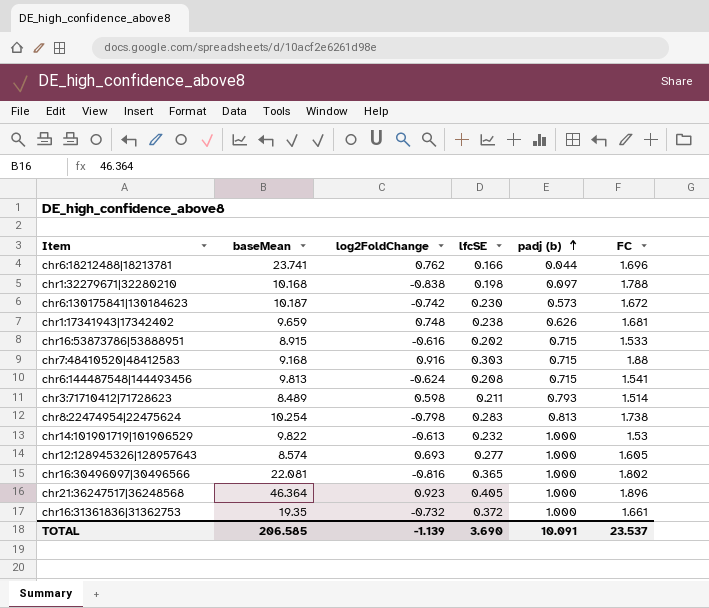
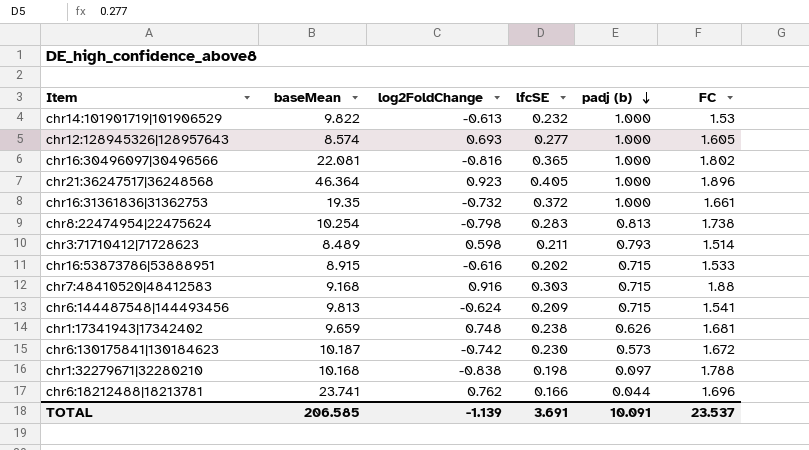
row order: padj (b) ascending -> padj (b) descending
chr6:144487548|144493456 | lfcSE: 0.208 -> 0.209
TOTAL | lfcSE: 3.690 -> 3.691

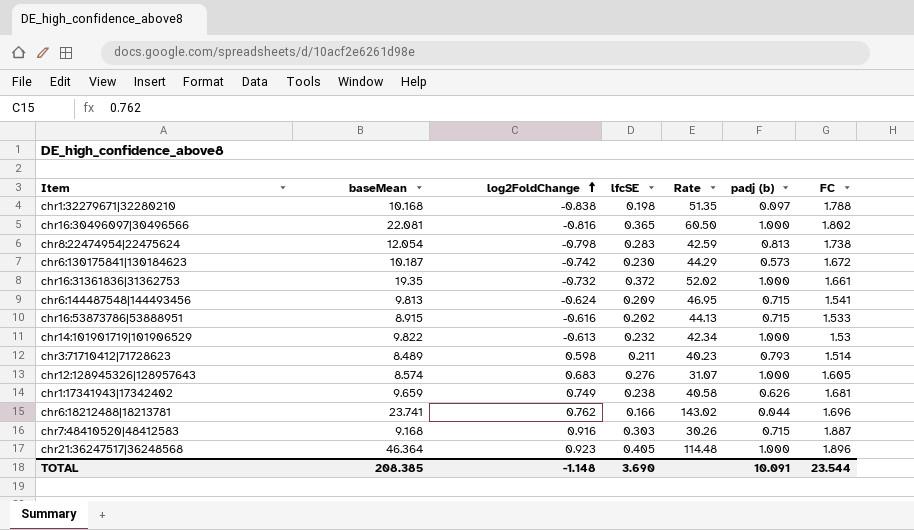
row order: padj (b) descending -> log2FoldChange ascending
column Rate | formula: none -> [baseMean] / [lfcSE]
chr8:22474954|22475624 | baseMean: 10.254 -> 12.054
chr12:128945326|128957643 | log2FoldChange: 0.693 -> 0.683
chr12:128945326|128957643 | lfcSE: 0.277 -> 0.276
chr1:17341943|17342402 | log2FoldChange: 0.748 -> 0.749
chr7:48410520|48412583 | FC: 1.88 -> 1.887
TOTAL | baseMean: 206.585 -> 208.385
TOTAL | log2FoldChange: -1.139 -> -1.148
TOTAL | lfcSE: 3.691 -> 3.690
TOTAL | FC: 23.537 -> 23.544

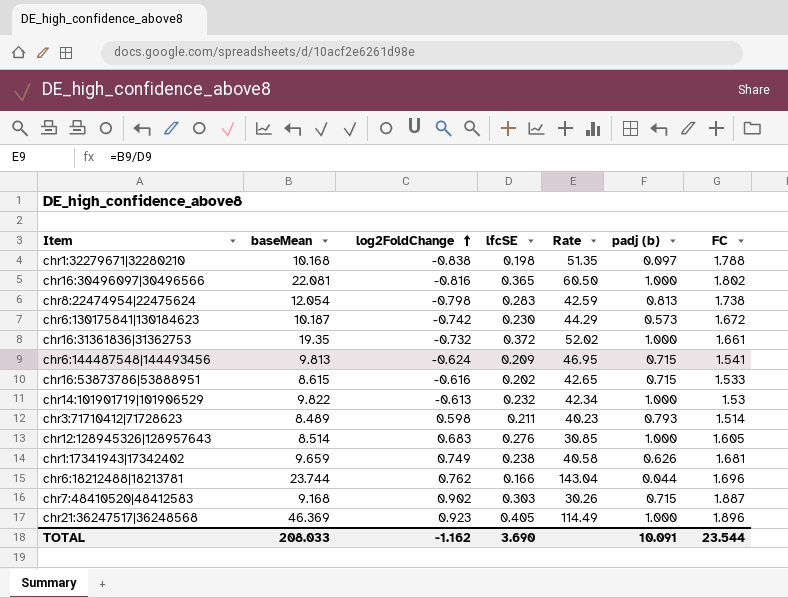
chr16:53873786|53888951 | baseMean: 8.915 -> 8.615
chr16:53873786|53888951 | Rate: 44.13 -> 42.65
chr12:128945326|128957643 | baseMean: 8.574 -> 8.514
chr12:128945326|128957643 | Rate: 31.07 -> 30.85
chr6:18212488|18213781 | baseMean: 23.741 -> 23.744
chr6:18212488|18213781 | Rate: 143.02 -> 143.04
chr7:48410520|48412583 | log2FoldChange: 0.916 -> 0.902
chr21:36247517|36248568 | baseMean: 46.364 -> 46.369
chr21:36247517|36248568 | Rate: 114.48 -> 114.49
TOTAL | baseMean: 208.385 -> 208.033
TOTAL | log2FoldChange: -1.148 -> -1.162

